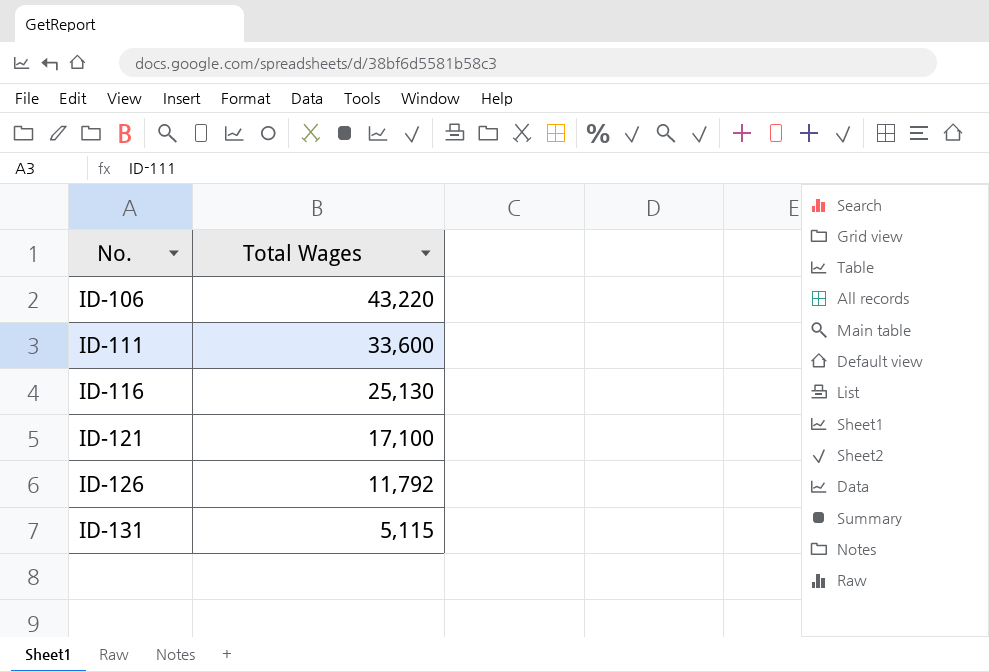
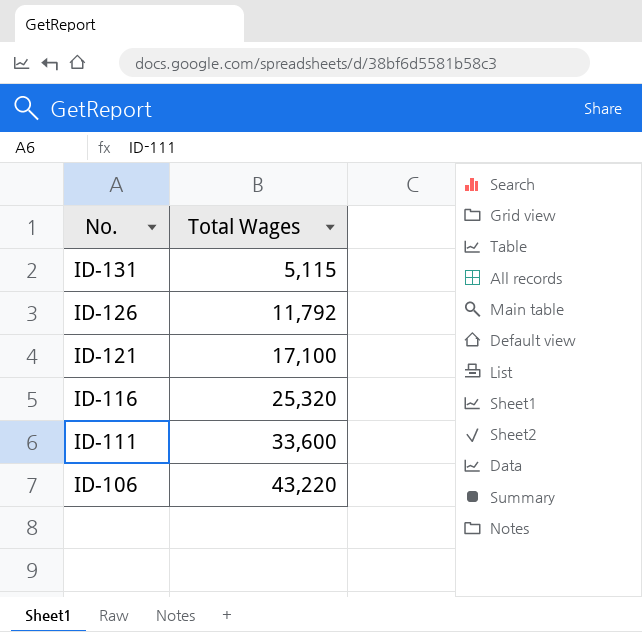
row order: No. ascending -> No. descending
ID-116 | Total Wages: 25,130 -> 25,320

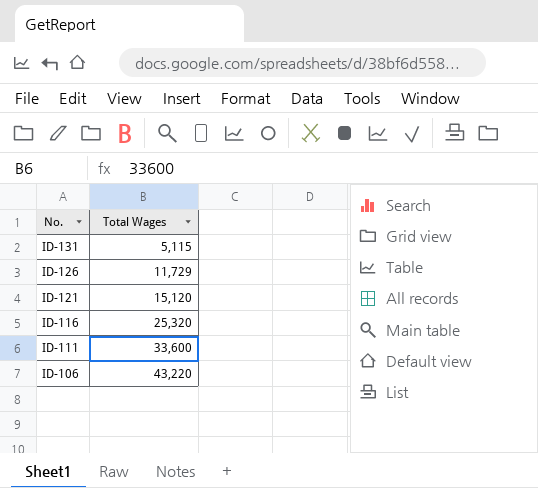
ID-126 | Total Wages: 11,792 -> 11,729
ID-121 | Total Wages: 17,100 -> 15,120

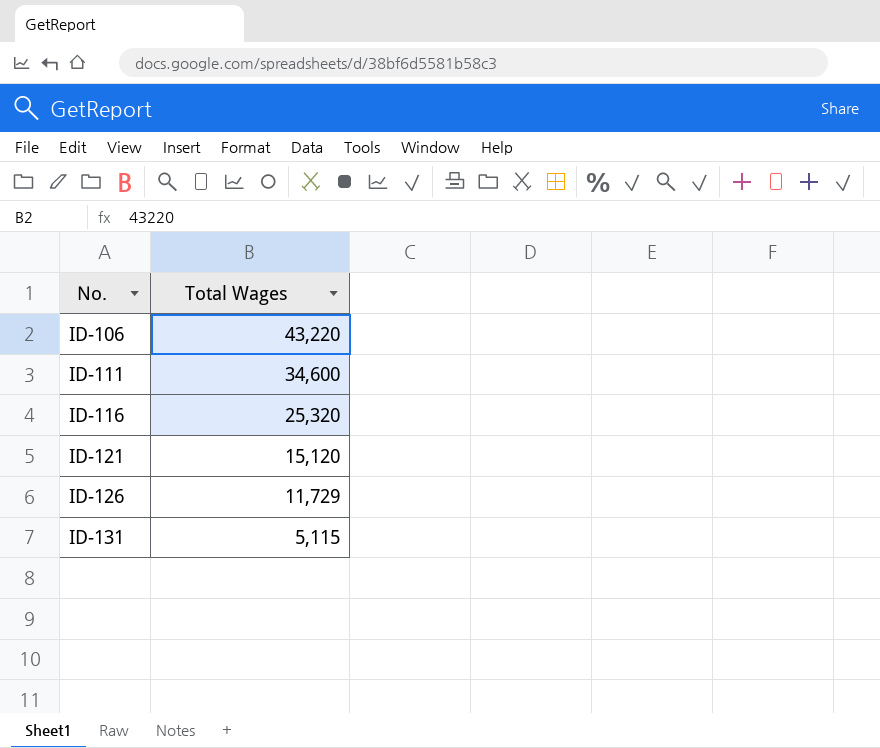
row order: No. descending -> No. ascending
ID-111 | Total Wages: 33,600 -> 34,600

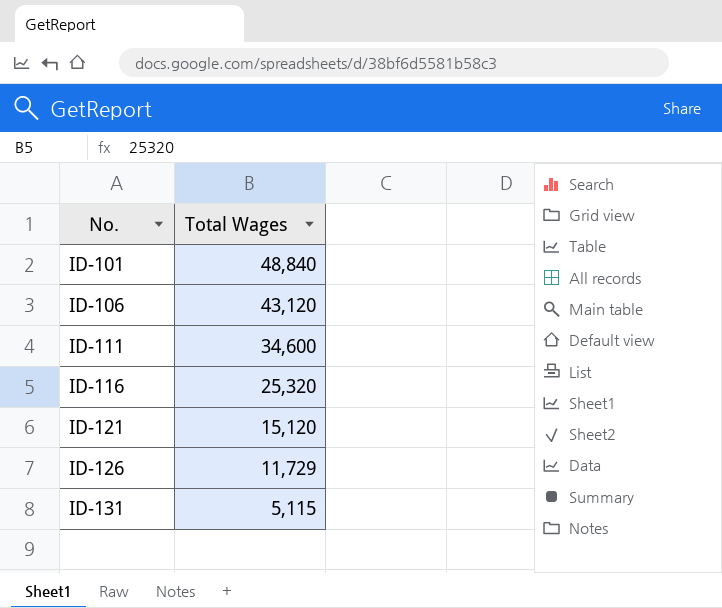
row ID-101: none -> 48,840
ID-106 | Total Wages: 43,220 -> 43,120

